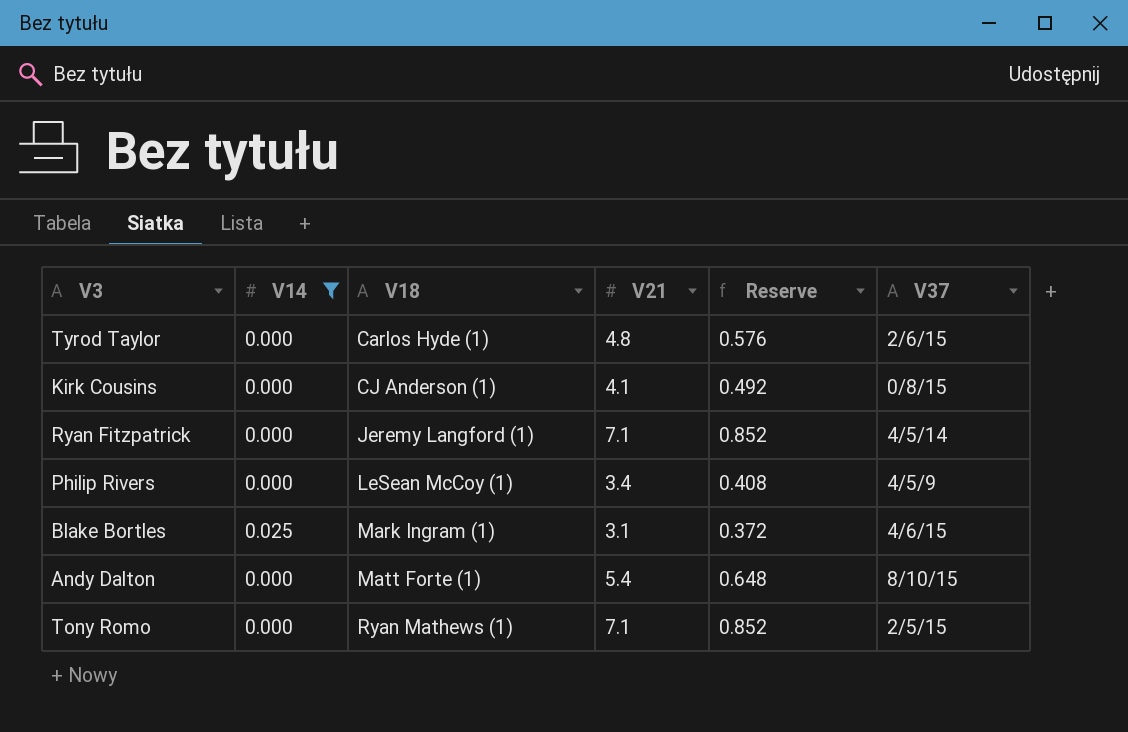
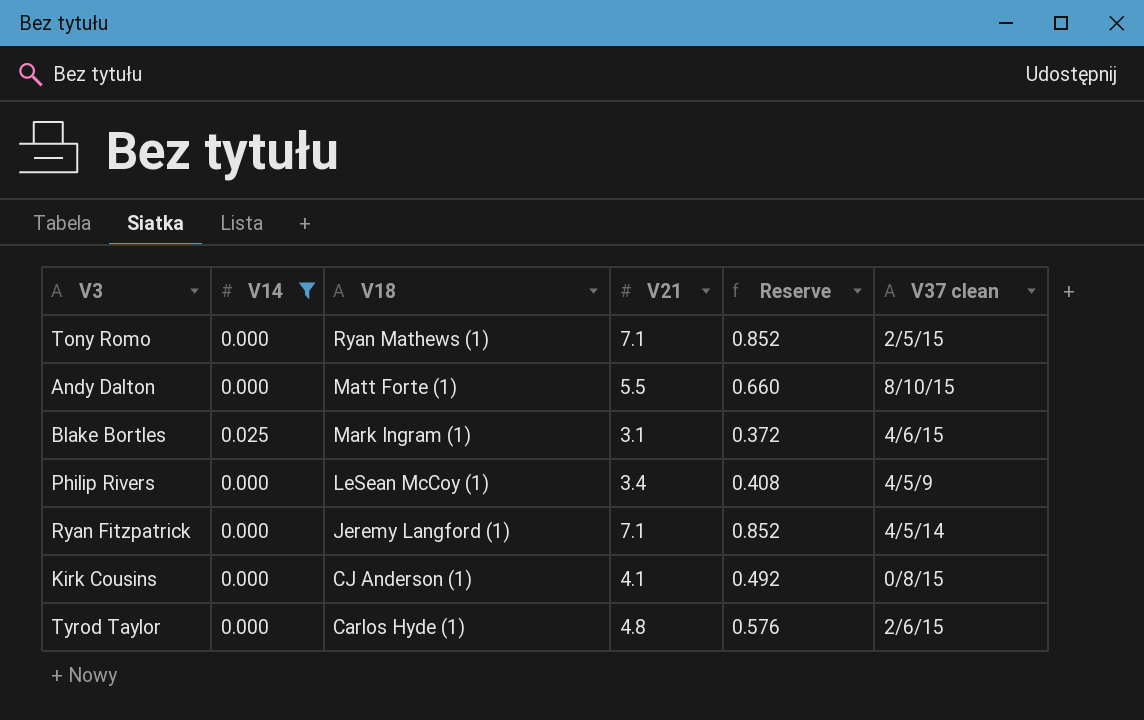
row order: V18 ascending -> V18 descending
column name: V37 -> V37 clean
Andy Dalton | V21: 5.4 -> 5.5
Andy Dalton | Reserve: 0.648 -> 0.660

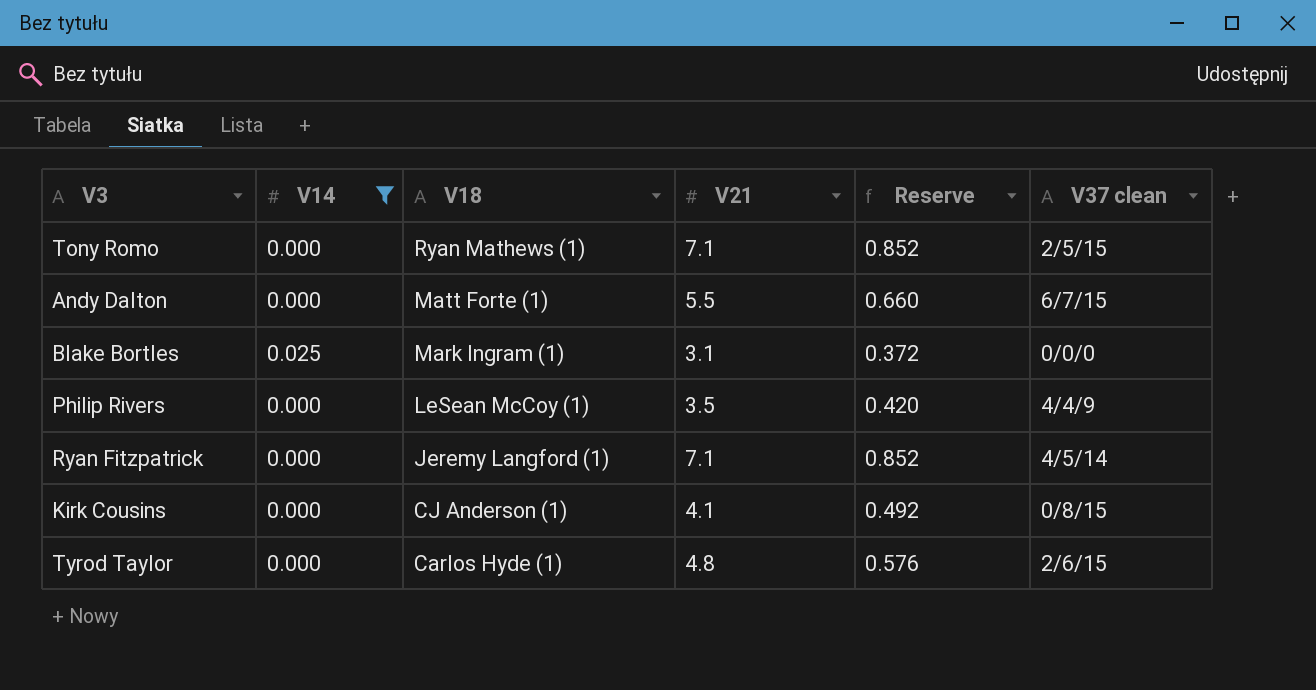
Andy Dalton | V37 clean: 8/10/15 -> 6/7/15
Blake Bortles | V37 clean: 4/6/15 -> 0/0/0
Philip Rivers | V21: 3.4 -> 3.5
Philip Rivers | Reserve: 0.408 -> 0.420
Philip Rivers | V37 clean: 4/5/9 -> 4/4/9

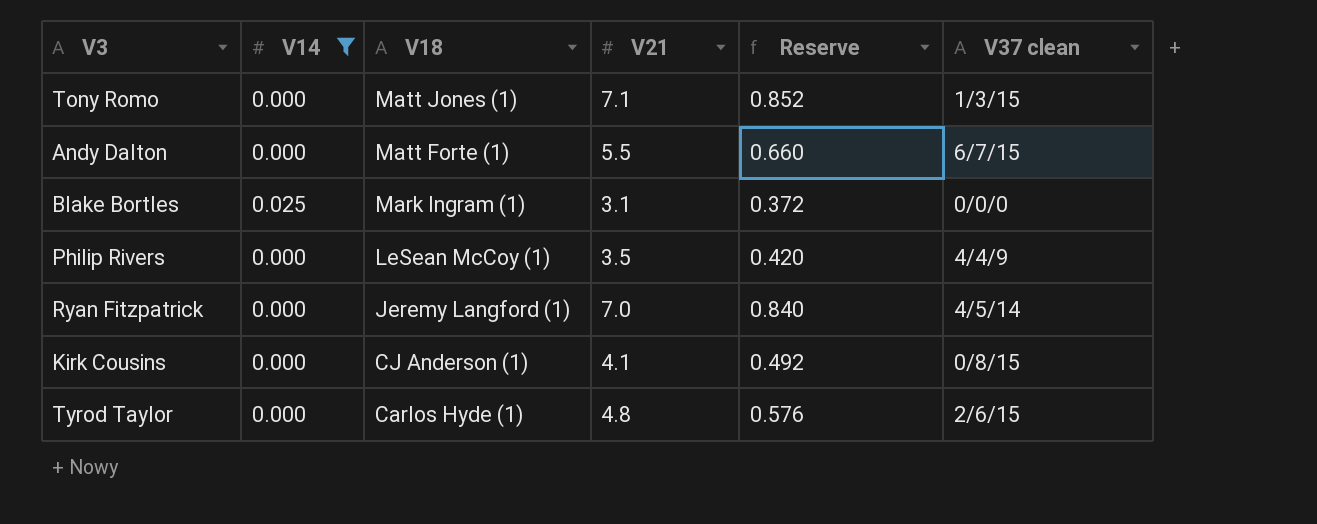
Tony Romo | V18: Ryan Mathews (1) -> Matt Jones (1)
Tony Romo | V37 clean: 2/5/15 -> 1/3/15
Ryan Fitzpatrick | V21: 7.1 -> 7.0
Ryan Fitzpatrick | Reserve: 0.852 -> 0.840

